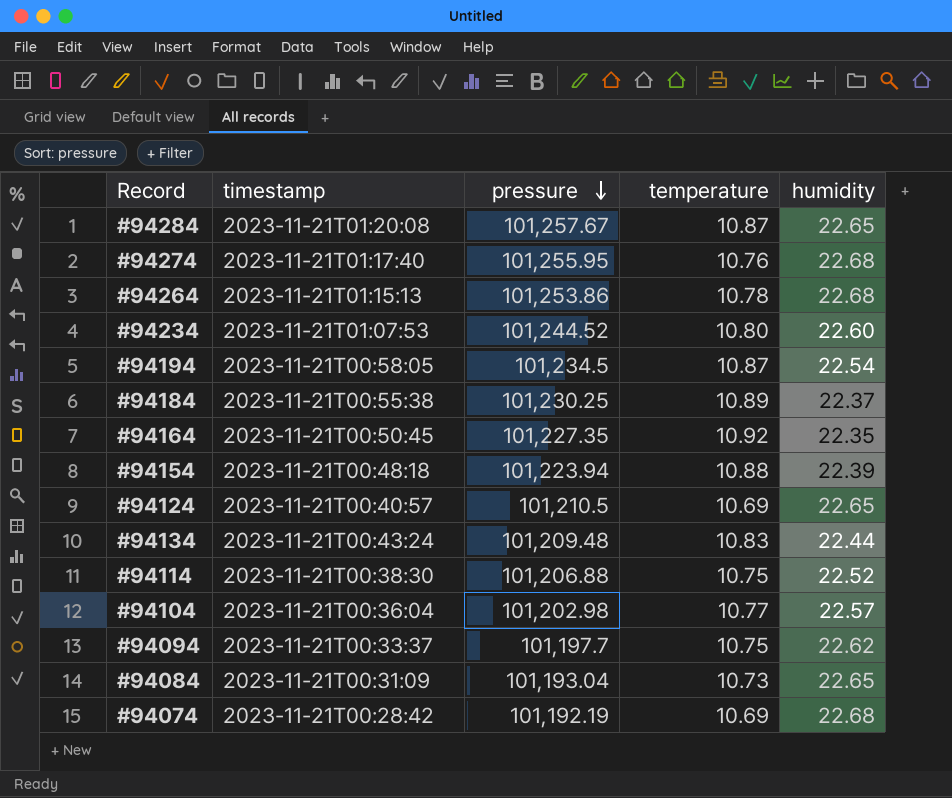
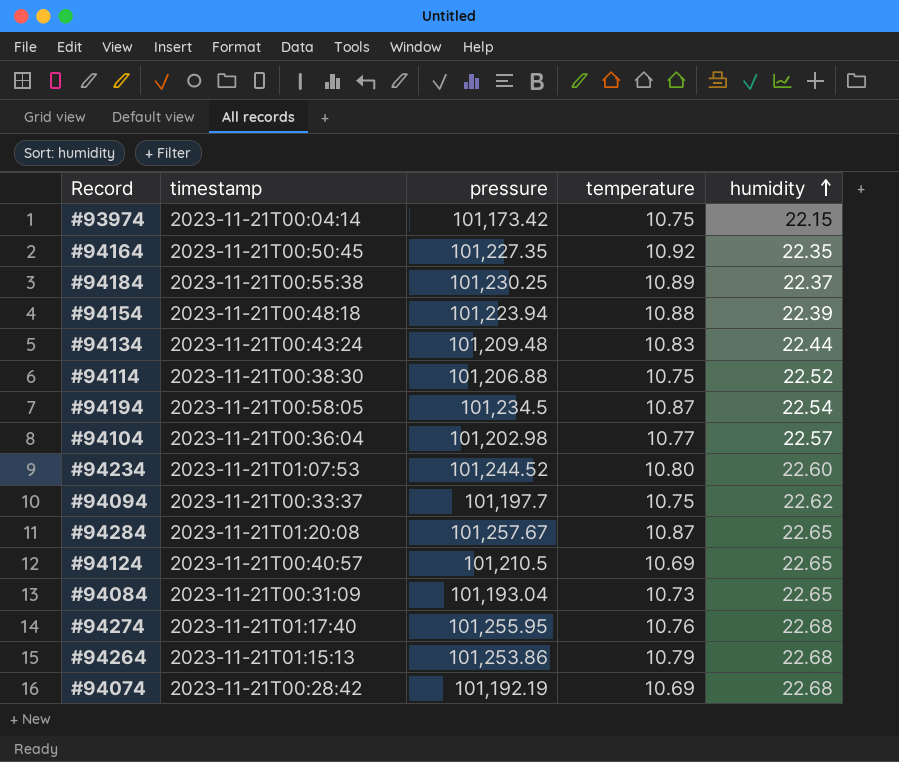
row order: pressure descending -> humidity ascending
row #93974: none -> 2023-11-21T00:04:14 | 101,173.42 | 10.75 | 22.15
#94264 | temperature: 10.78 -> 10.79

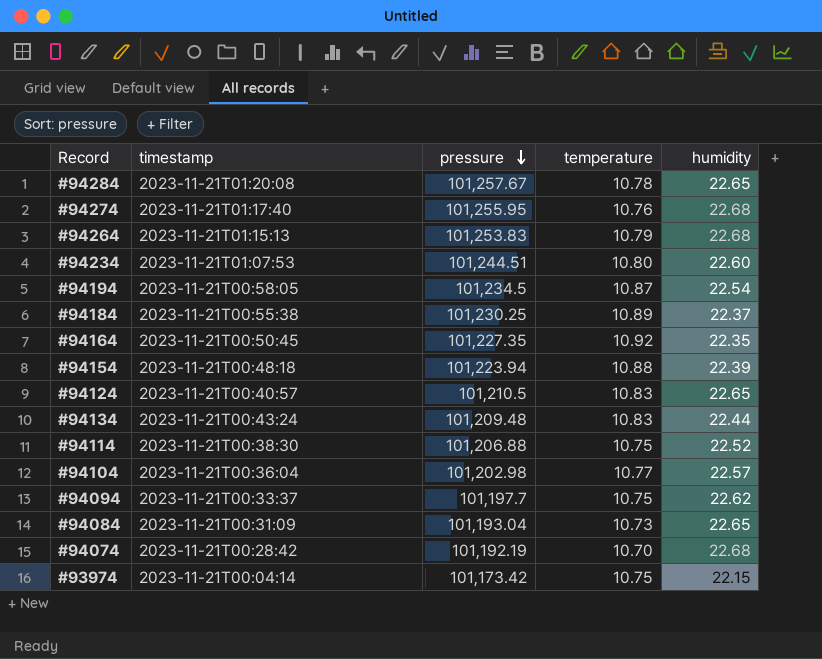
row order: humidity ascending -> pressure descending
#94284 | temperature: 10.87 -> 10.78
#94264 | pressure: 101,253.86 -> 101,253.83
#94234 | pressure: 101,244.52 -> 101,244.51
#94124 | temperature: 10.69 -> 10.83
#94074 | temperature: 10.69 -> 10.70

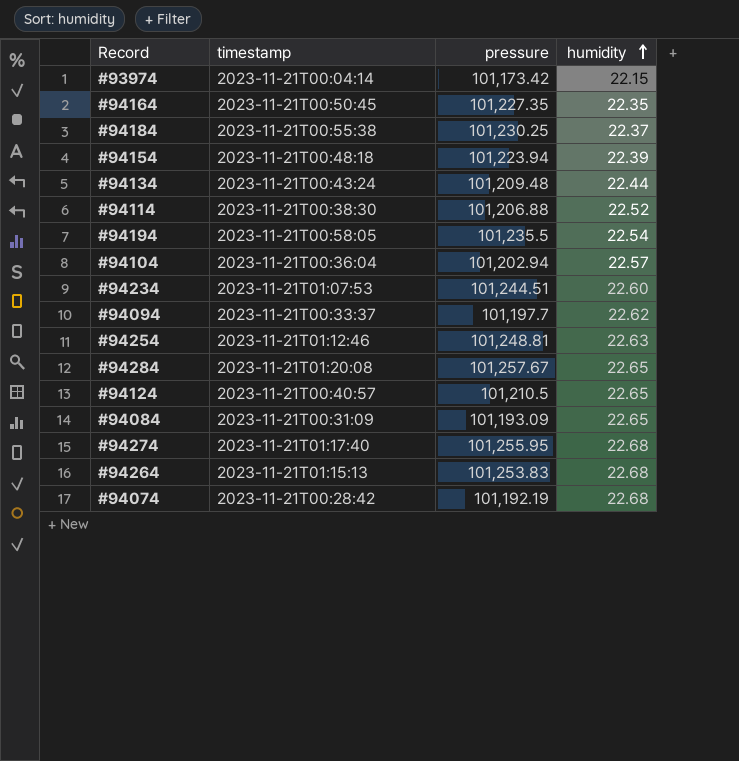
row order: pressure descending -> humidity ascending
column temperature | position: 4 -> none
#94194 | pressure: 101,234.5 -> 101,235.5
#94104 | pressure: 101,202.98 -> 101,202.94
row #94254: none -> 2023-11-21T01:12:46 | 101,248.81 | 22.63
#94084 | pressure: 101,193.04 -> 101,193.09

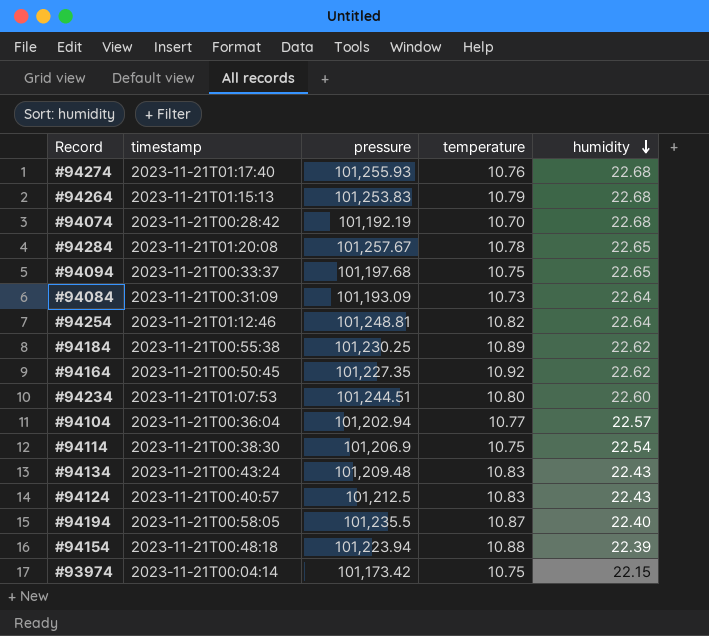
row order: humidity ascending -> humidity descending
column temperature | position: none -> 4
#94274 | pressure: 101,255.95 -> 101,255.93
#94094 | pressure: 101,197.7 -> 101,197.68
#94094 | humidity: 22.62 -> 22.65
#94084 | humidity: 22.65 -> 22.64
#94254 | humidity: 22.63 -> 22.64
#94184 | humidity: 22.37 -> 22.62
#94164 | humidity: 22.35 -> 22.62
#94114 | pressure: 101,206.88 -> 101,206.9
#94114 | humidity: 22.52 -> 22.54
#94134 | humidity: 22.44 -> 22.43
#94124 | pressure: 101,210.5 -> 101,212.5
#94124 | humidity: 22.65 -> 22.43
#94194 | humidity: 22.54 -> 22.40

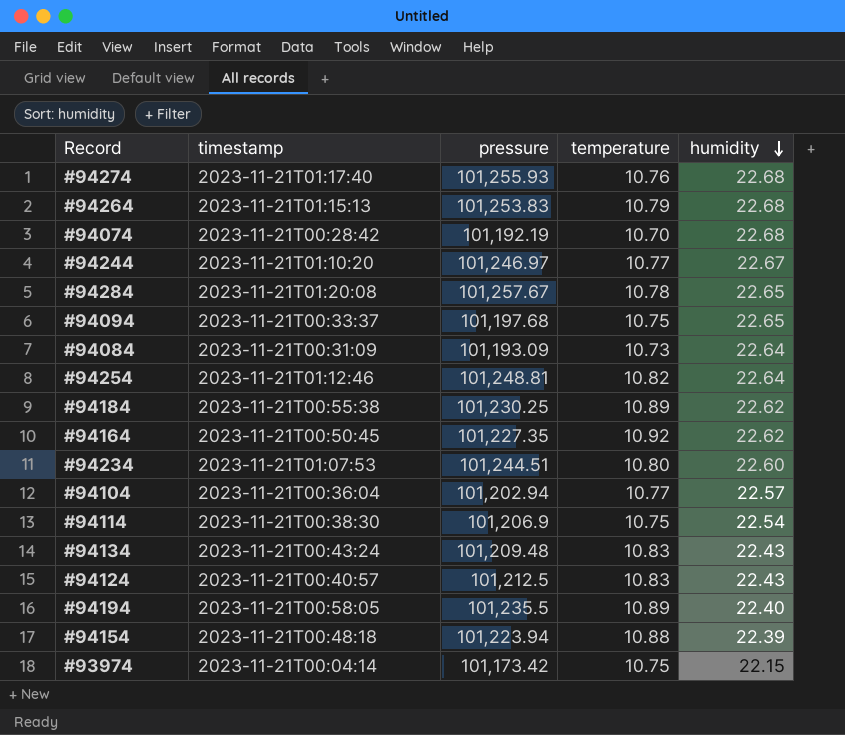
row #94244: none -> 2023-11-21T01:10:20 | 101,246.97 | 10.77 | 22.67
#94194 | temperature: 10.87 -> 10.89

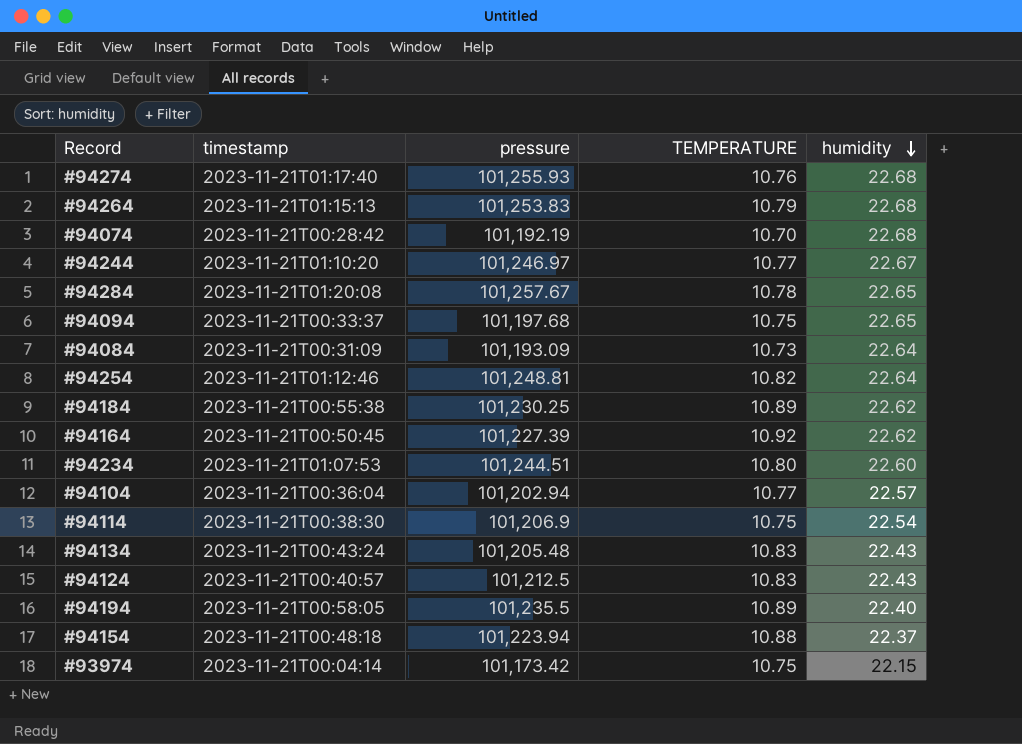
column name: temperature -> TEMPERATURE
#94164 | pressure: 101,227.35 -> 101,227.39
#94134 | pressure: 101,209.48 -> 101,205.48
#94154 | humidity: 22.39 -> 22.37

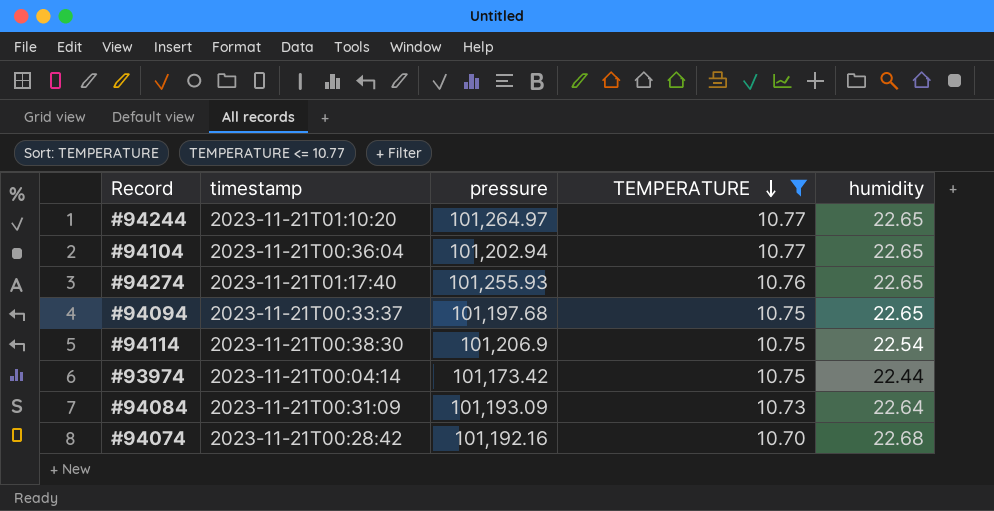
filter: none -> TEMPERATURE <= 10.77
row order: humidity descending -> TEMPERATURE descending
#94244 | pressure: 101,246.97 -> 101,264.97
#94244 | humidity: 22.67 -> 22.65
#94104 | humidity: 22.57 -> 22.65
#94274 | humidity: 22.68 -> 22.65
#93974 | humidity: 22.15 -> 22.44
#94074 | pressure: 101,192.19 -> 101,192.16

